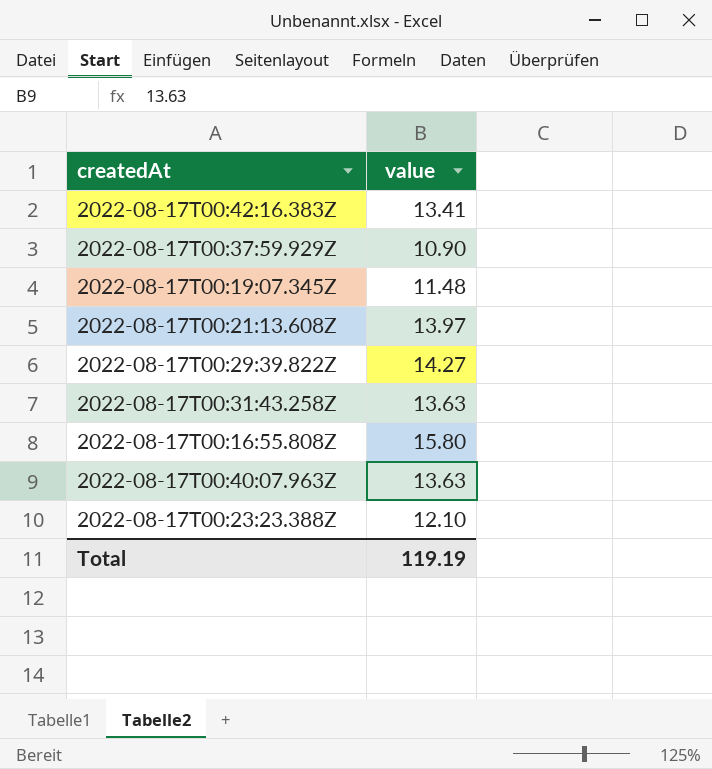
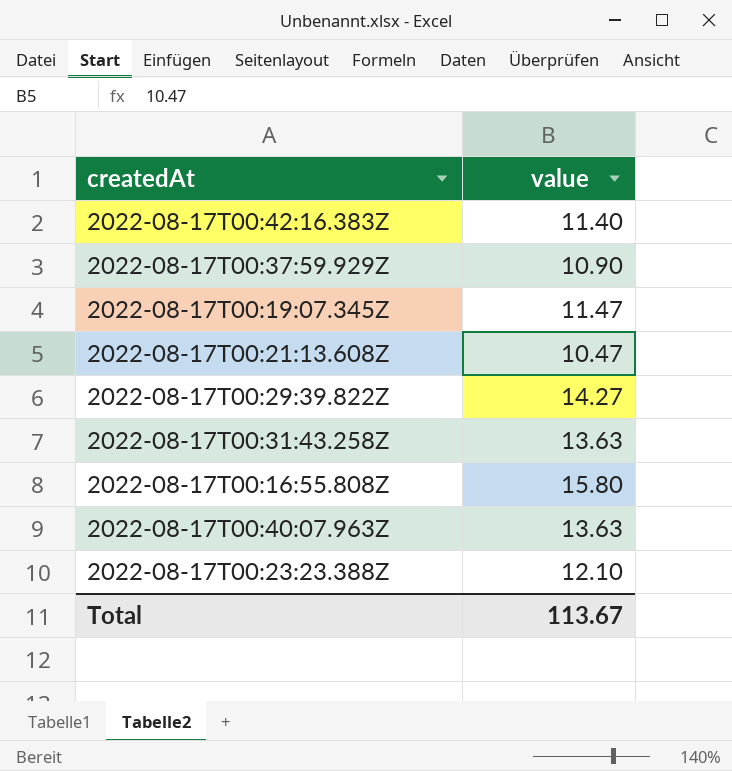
2022-08-17T00:42:16.383Z | value: 13.41 -> 11.40
2022-08-17T00:19:07.345Z | value: 11.48 -> 11.47
2022-08-17T00:21:13.608Z | value: 13.97 -> 10.47
Total | value: 119.19 -> 113.67

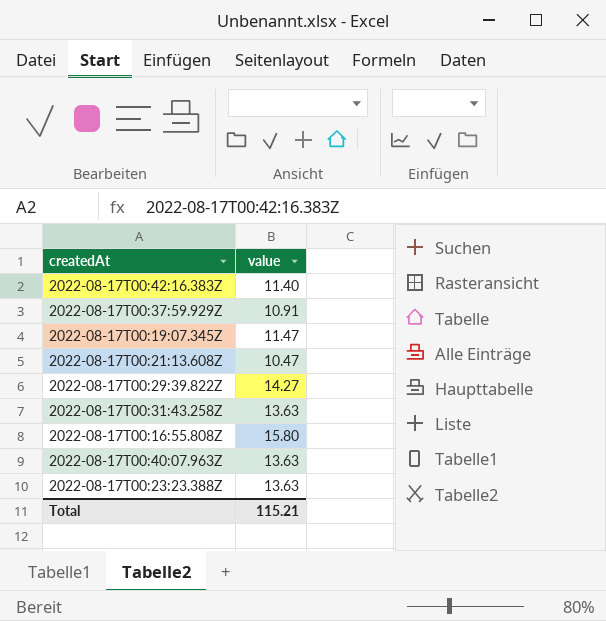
2022-08-17T00:37:59.929Z | value: 10.90 -> 10.91
2022-08-17T00:23:23.388Z | value: 12.10 -> 13.63
Total | value: 113.67 -> 115.21

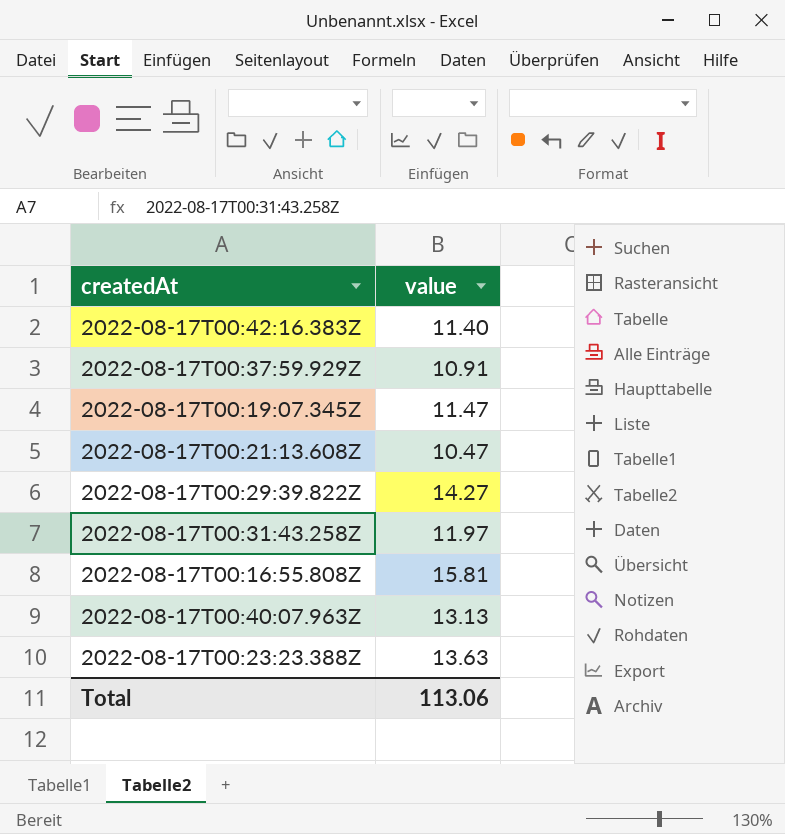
2022-08-17T00:31:43.258Z | value: 13.63 -> 11.97
2022-08-17T00:16:55.808Z | value: 15.80 -> 15.81
2022-08-17T00:40:07.963Z | value: 13.63 -> 13.13
Total | value: 115.21 -> 113.06

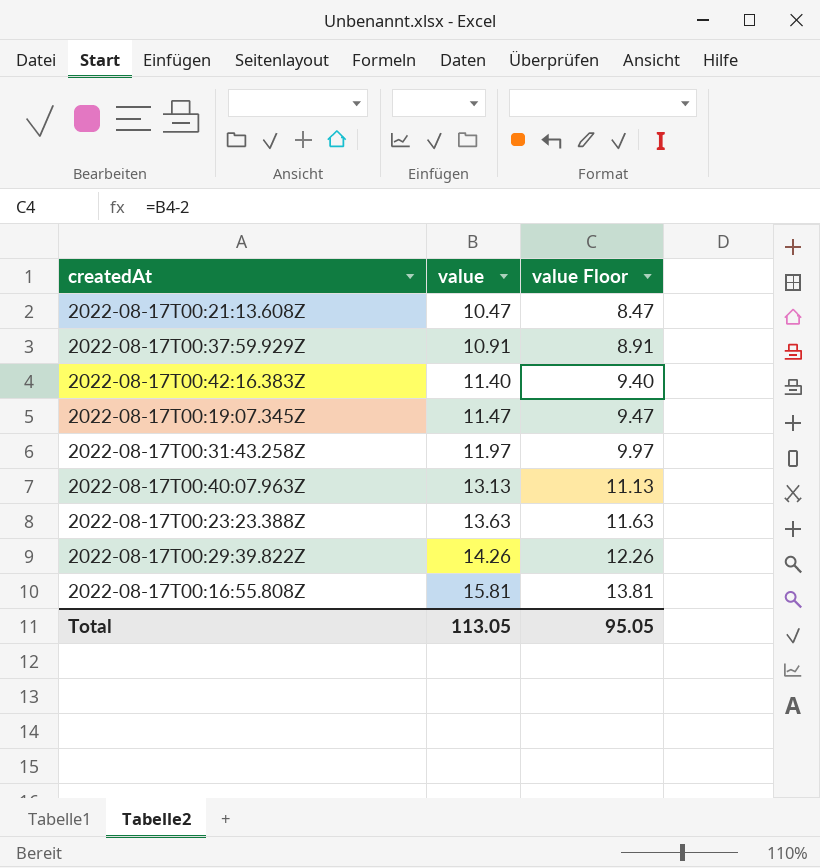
row order: none -> value ascending
column value Floor | formula: none -> [value] - 2
2022-08-17T00:29:39.822Z | value: 14.27 -> 14.26
Total | value: 113.06 -> 113.05

